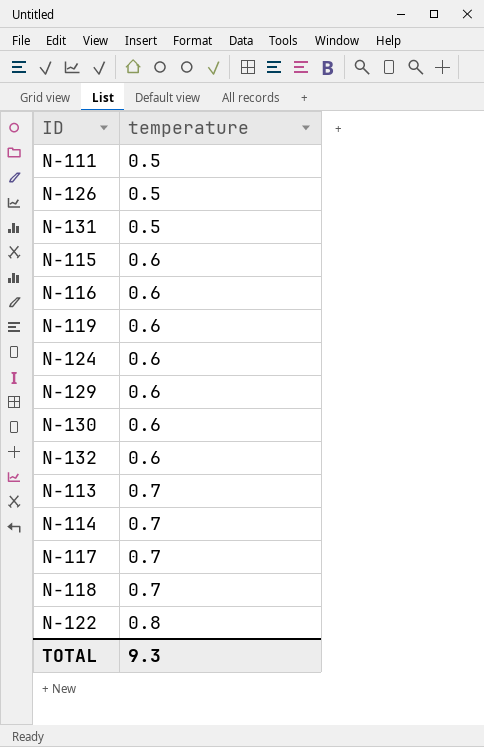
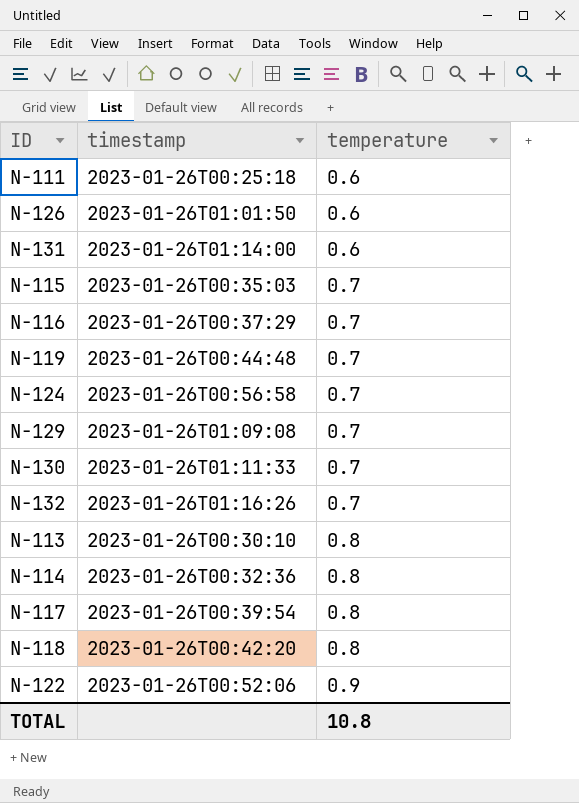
column timestamp | position: none -> 2
N-111 | temperature: 0.5 -> 0.6
N-126 | temperature: 0.5 -> 0.6
N-131 | temperature: 0.5 -> 0.6
N-115 | temperature: 0.6 -> 0.7
N-116 | temperature: 0.6 -> 0.7
N-119 | temperature: 0.6 -> 0.7
N-124 | temperature: 0.6 -> 0.7
N-129 | temperature: 0.6 -> 0.7
N-130 | temperature: 0.6 -> 0.7
N-132 | temperature: 0.6 -> 0.7
N-113 | temperature: 0.7 -> 0.8
N-114 | temperature: 0.7 -> 0.8
N-117 | temperature: 0.7 -> 0.8
N-118 | temperature: 0.7 -> 0.8
N-122 | temperature: 0.8 -> 0.9
TOTAL | temperature: 9.3 -> 10.8

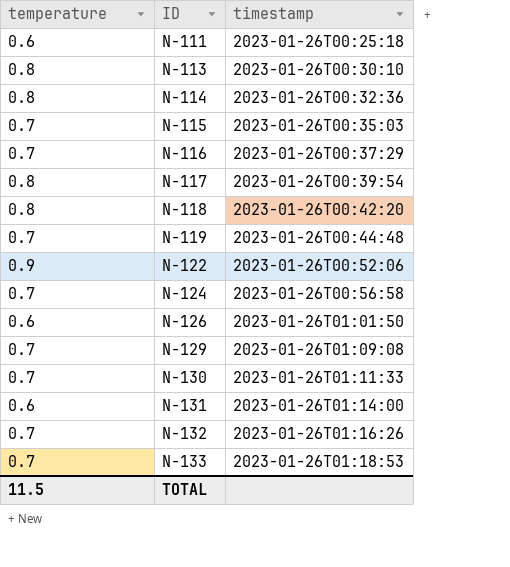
row order: temperature ascending -> ID ascending
column temperature | position: 3 -> 1
row N-133: none -> 0.7 | 2023-01-26T01:18:53
TOTAL | temperature: 10.8 -> 11.5

